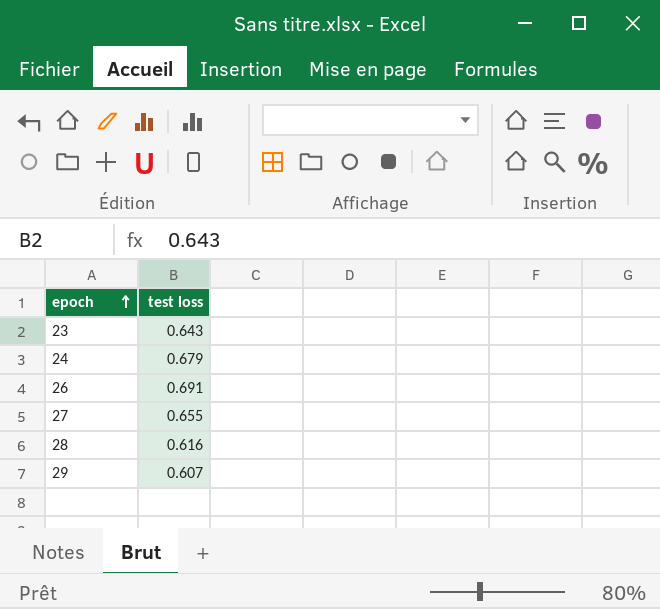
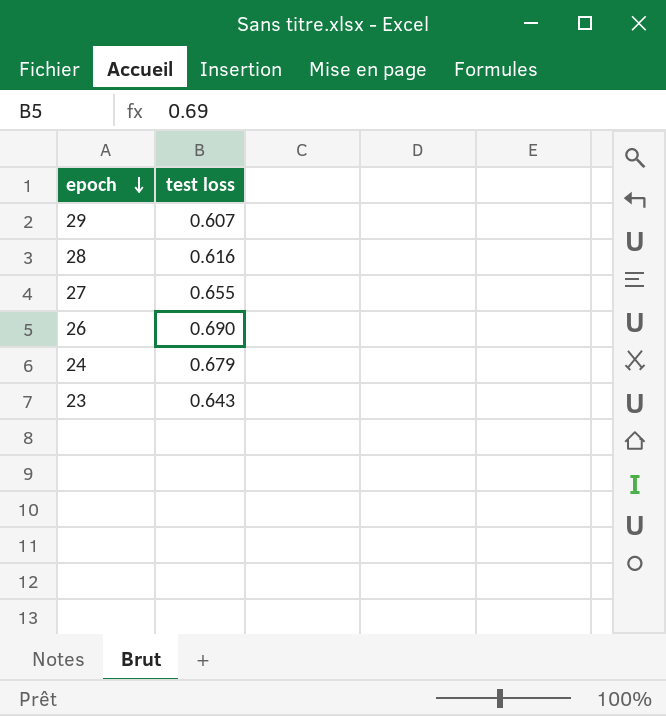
row order: epoch ascending -> epoch descending
26 | test loss: 0.691 -> 0.690

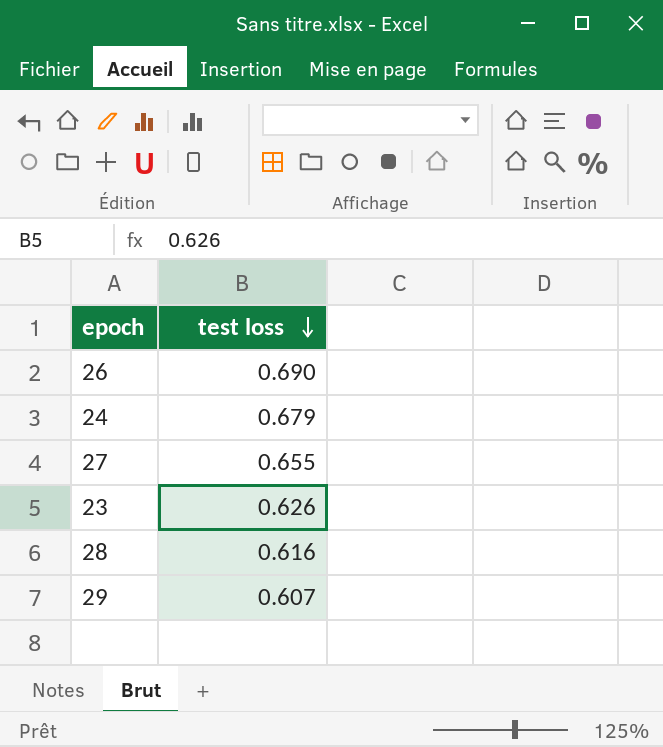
row order: epoch descending -> test loss descending
23 | test loss: 0.643 -> 0.626

